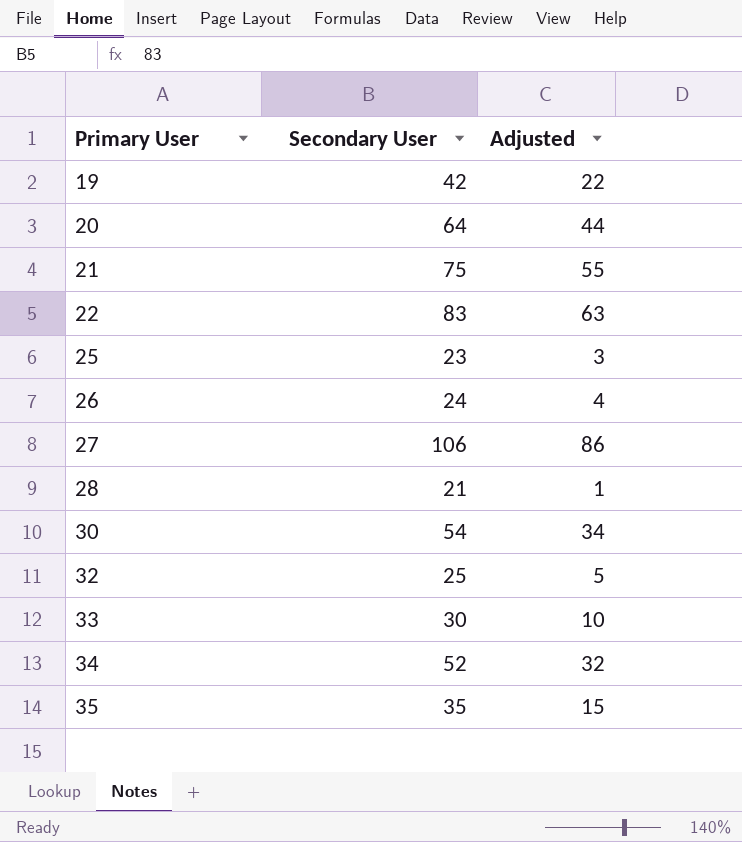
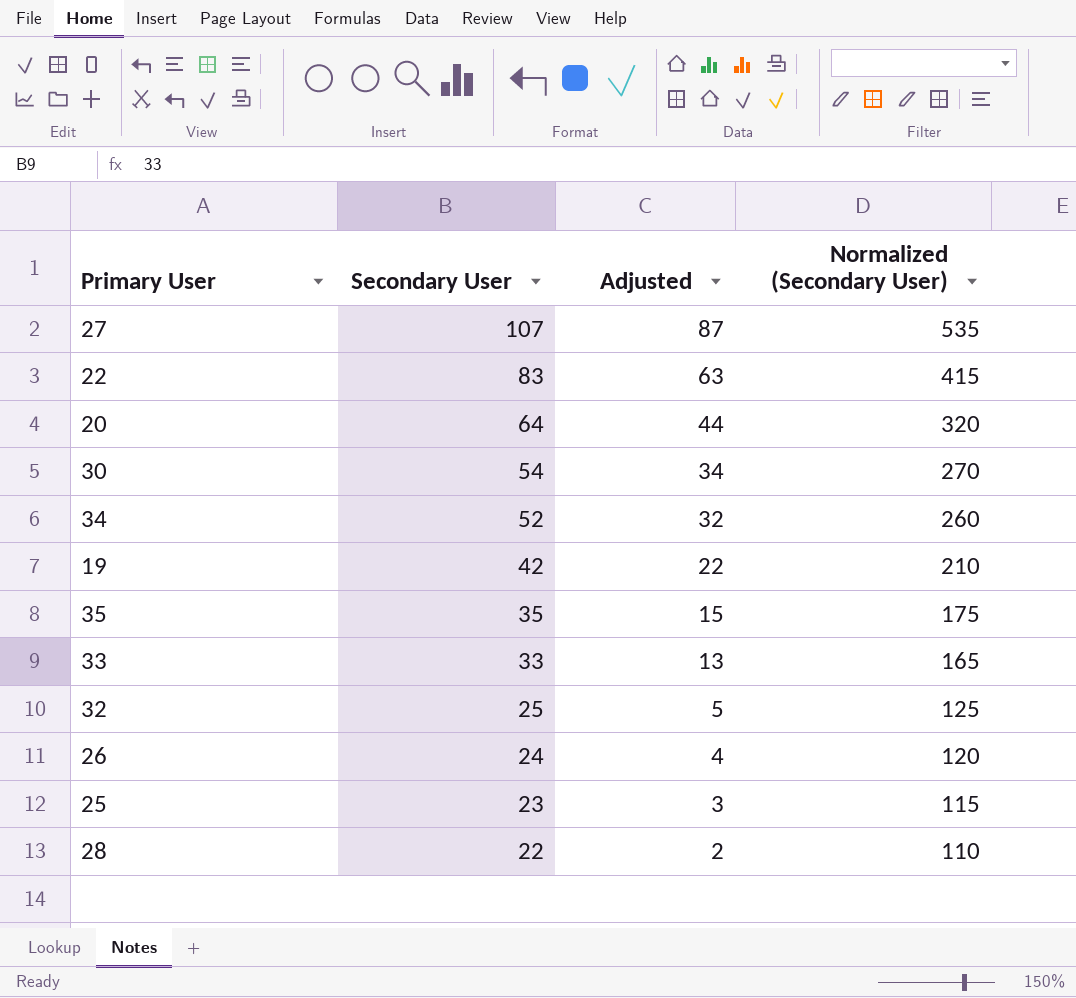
row order: Primary User ascending -> Secondary User descending
column Normalized (Secondary User) | formula: none -> [Secondary User] * 5
row 21: 75 | 55 -> none
27 | Secondary User: 106 -> 107
27 | Adjusted: 86 -> 87
33 | Secondary User: 30 -> 33
33 | Adjusted: 10 -> 13
28 | Secondary User: 21 -> 22
28 | Adjusted: 1 -> 2

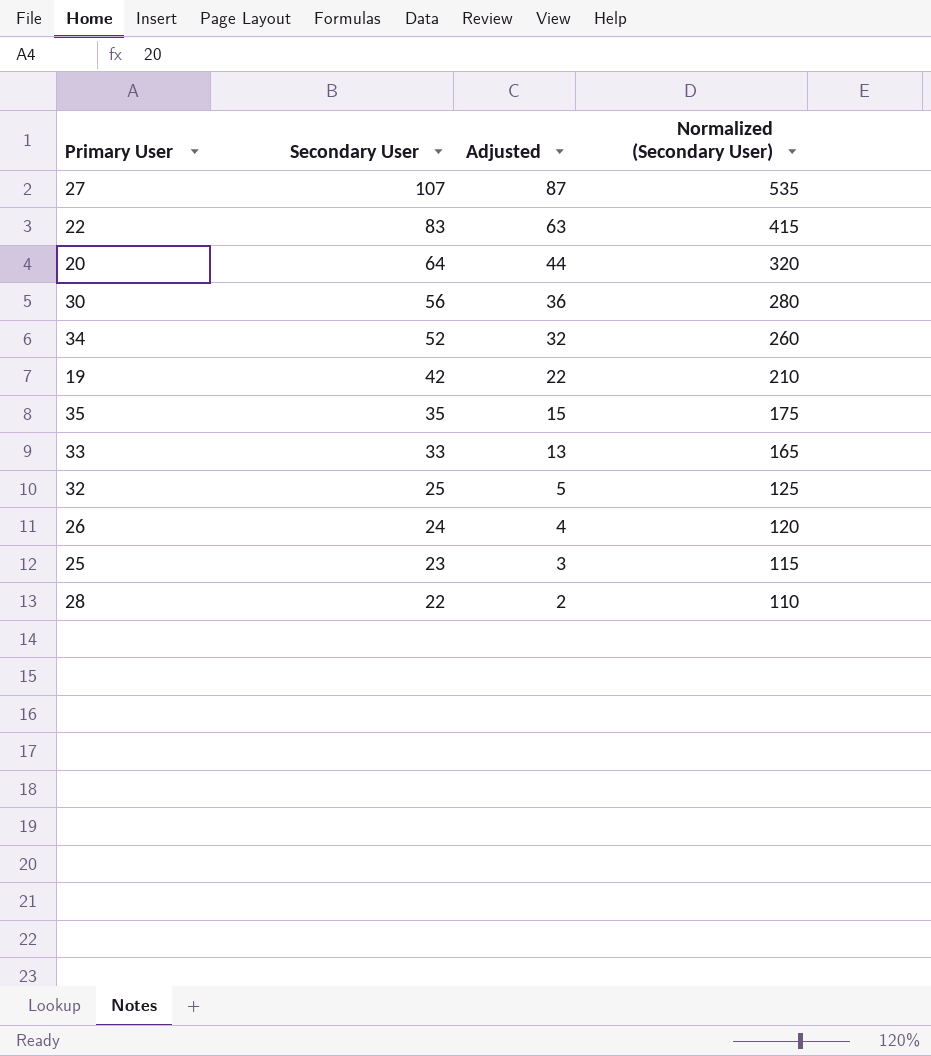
30 | Secondary User: 54 -> 56
30 | Adjusted: 34 -> 36
30 | Normalized (Secondary User): 270 -> 280

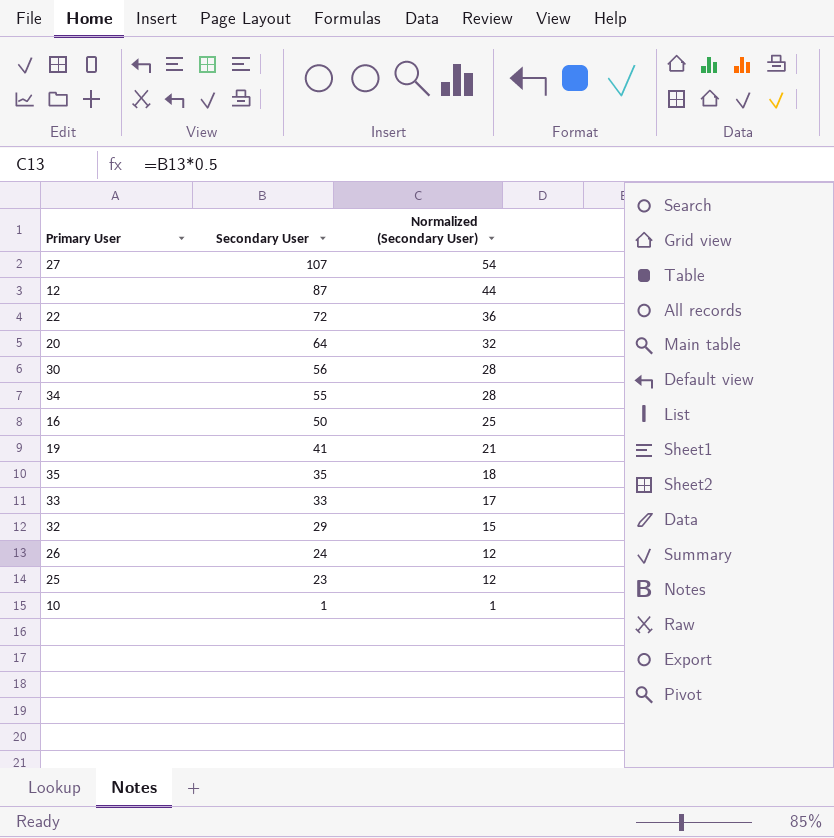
column Adjusted | formula: [Secondary User] - 20 -> none
column Normalized (Secondary User) | formula: [Secondary User] * 5 -> [Secondary User] * 0.5
row 28: 22 | 2 | 110 -> none
row 12: none -> 87 | 44
22 | Secondary User: 83 -> 72
34 | Secondary User: 52 -> 55
row 16: none -> 50 | 25
19 | Secondary User: 42 -> 41
32 | Secondary User: 25 -> 29
row 10: none -> 1 | 1

